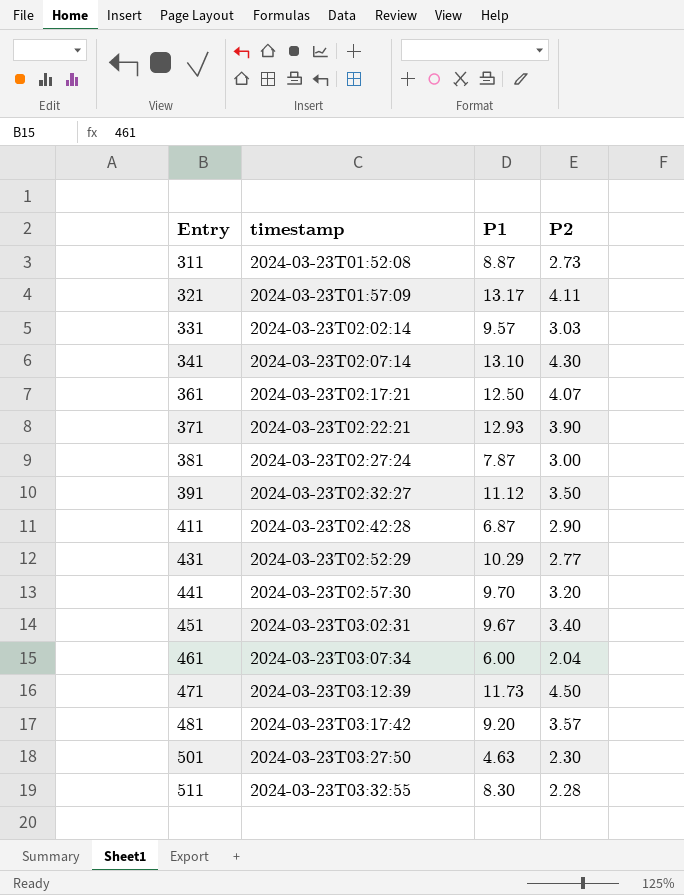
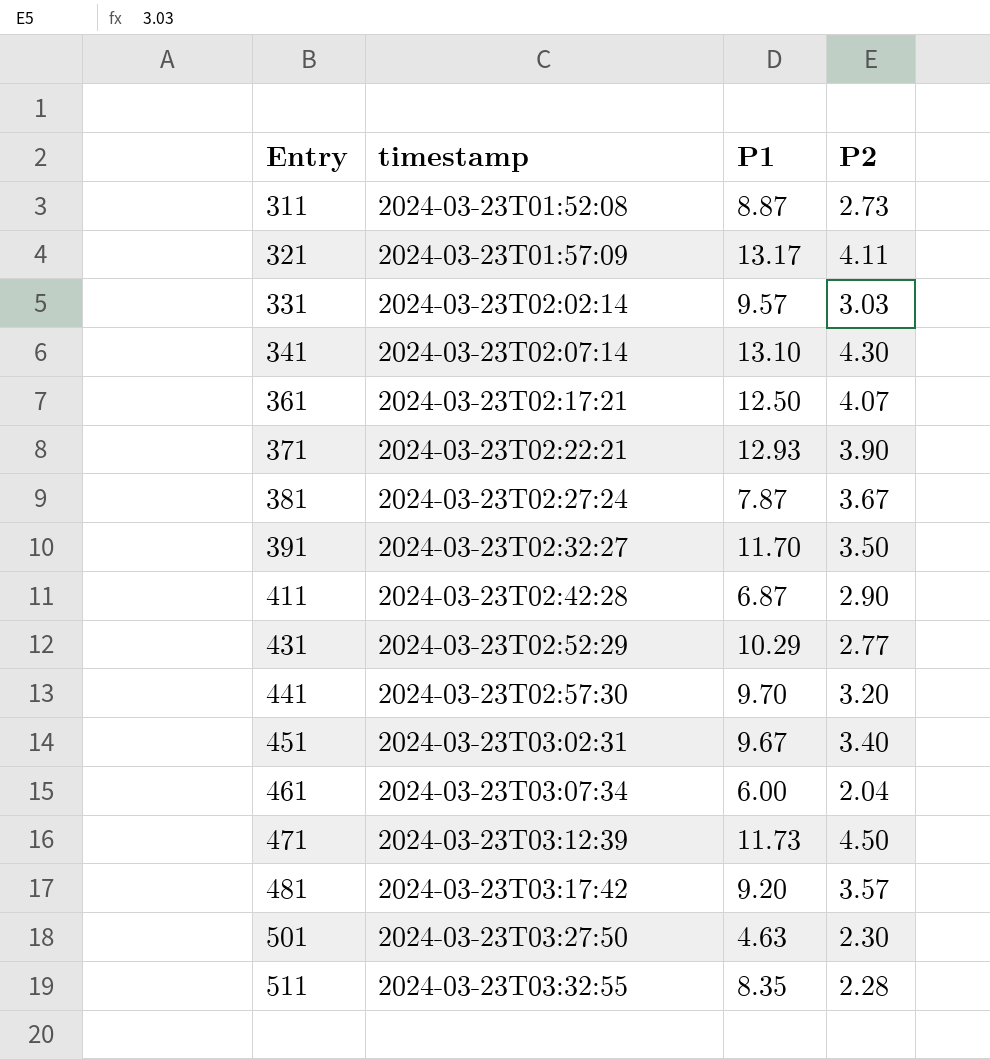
381 | P2: 3.00 -> 3.67
391 | P1: 11.12 -> 11.70
511 | P1: 8.30 -> 8.35

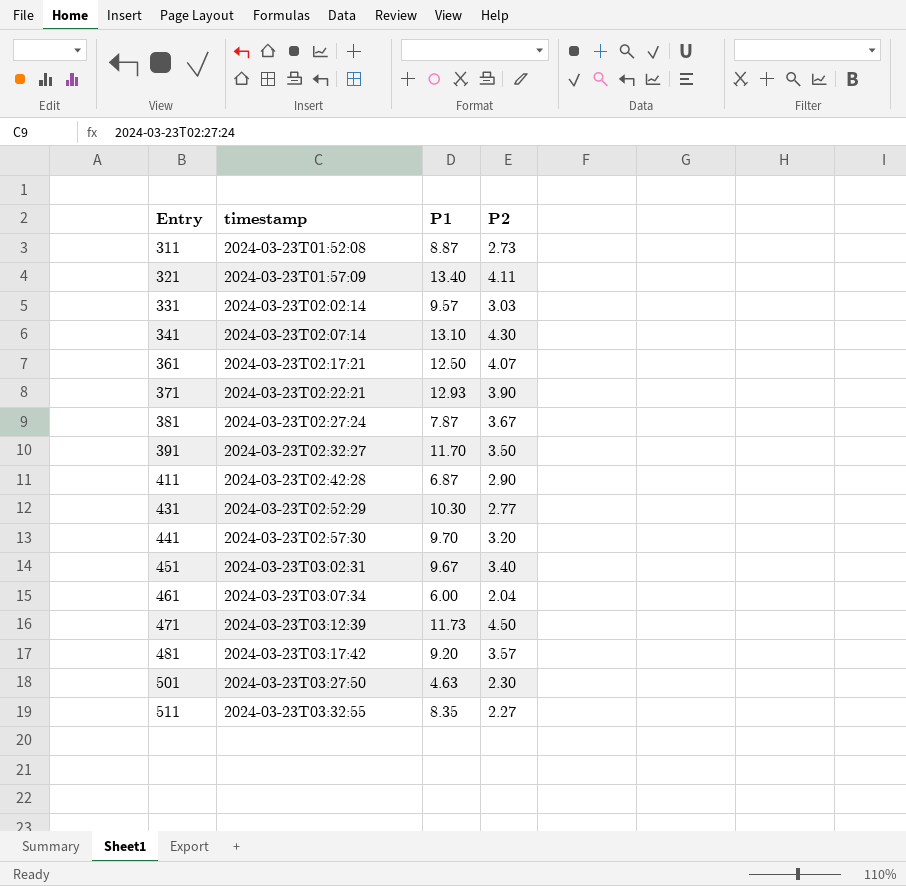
321 | P1: 13.17 -> 13.40
431 | P1: 10.29 -> 10.30
511 | P2: 2.28 -> 2.27

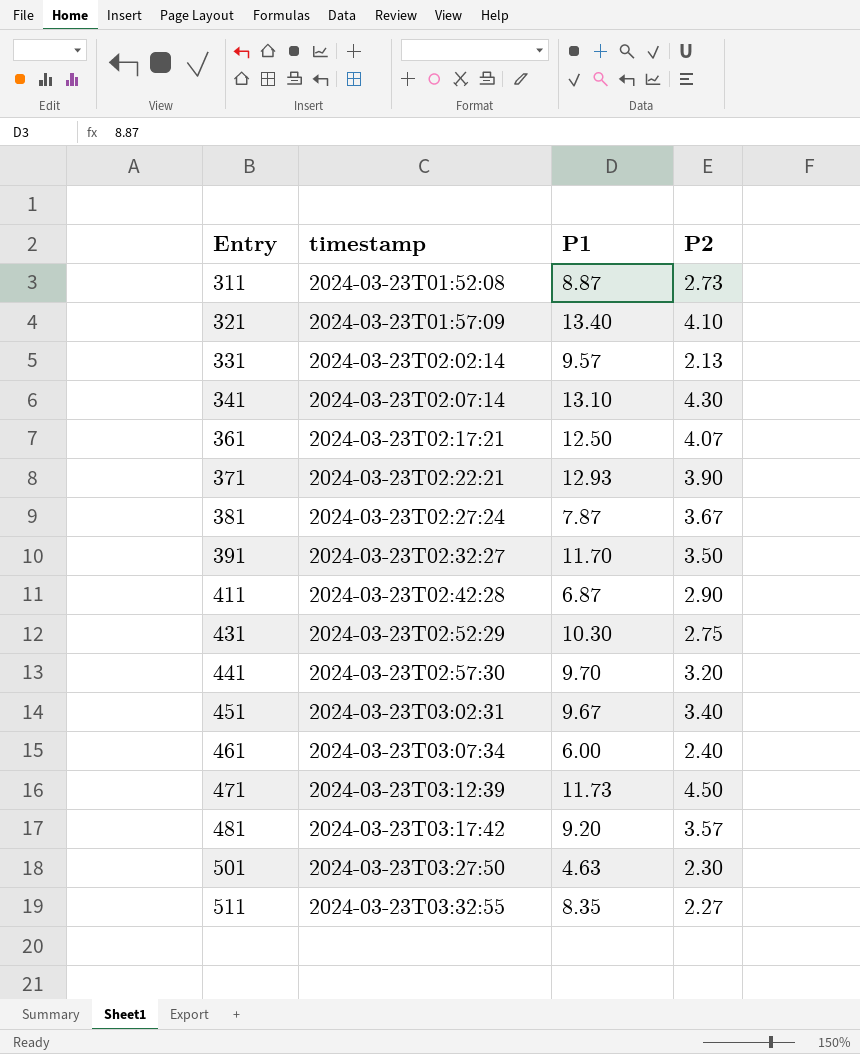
321 | P2: 4.11 -> 4.10
331 | P2: 3.03 -> 2.13
431 | P2: 2.77 -> 2.75
461 | P2: 2.04 -> 2.40

